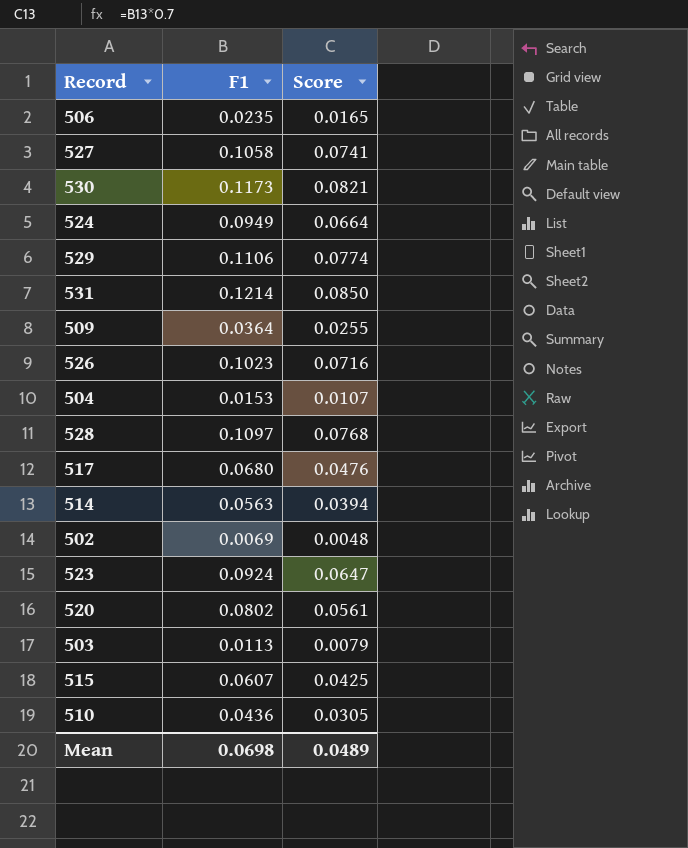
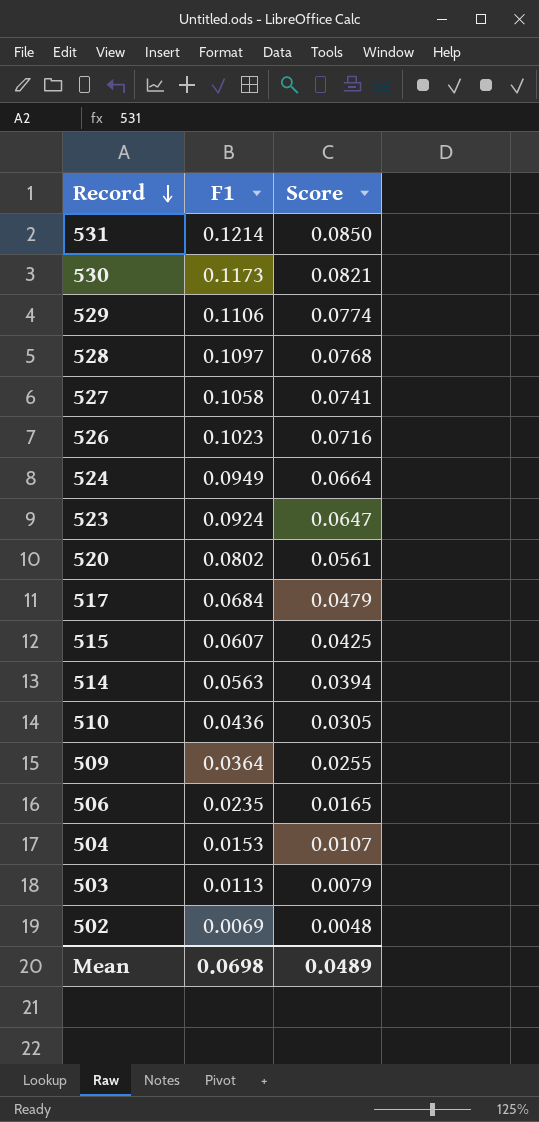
row order: none -> Record descending
517 | F1: 0.0680 -> 0.0684
517 | Score: 0.0476 -> 0.0479

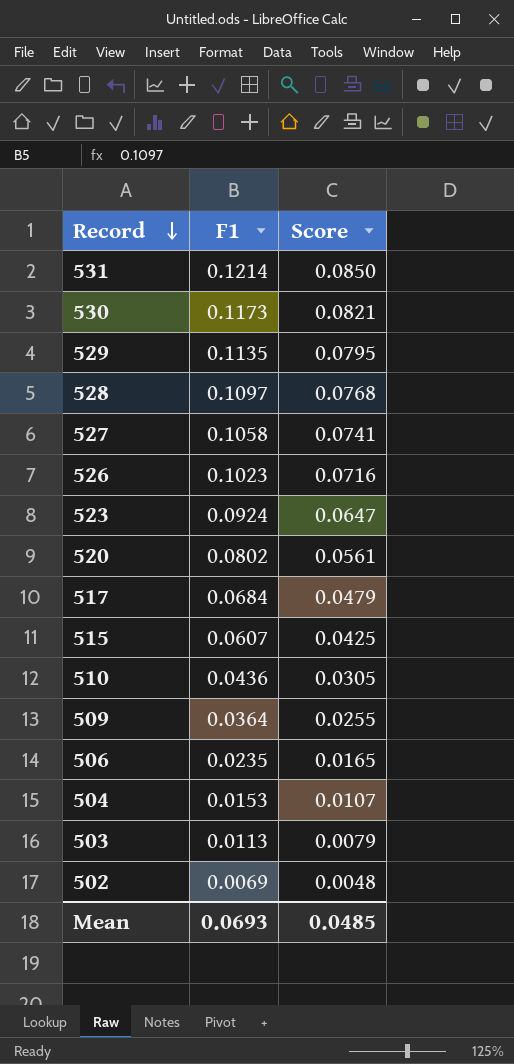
row 524: 0.0949 | 0.0664 -> none
row 514: 0.0563 | 0.0394 -> none
529 | F1: 0.1106 -> 0.1135
529 | Score: 0.0774 -> 0.0795
Mean | F1: 0.0698 -> 0.0693
Mean | Score: 0.0489 -> 0.0485

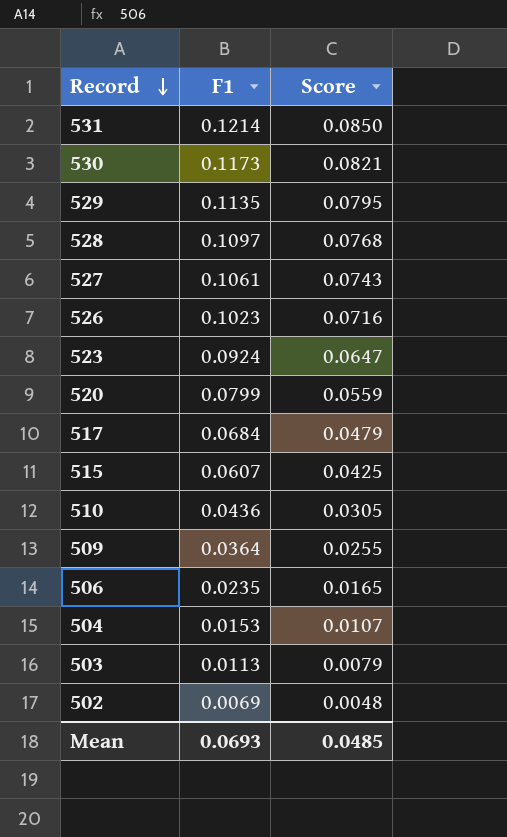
527 | F1: 0.1058 -> 0.1061
527 | Score: 0.0741 -> 0.0743
520 | F1: 0.0802 -> 0.0799
520 | Score: 0.0561 -> 0.0559

